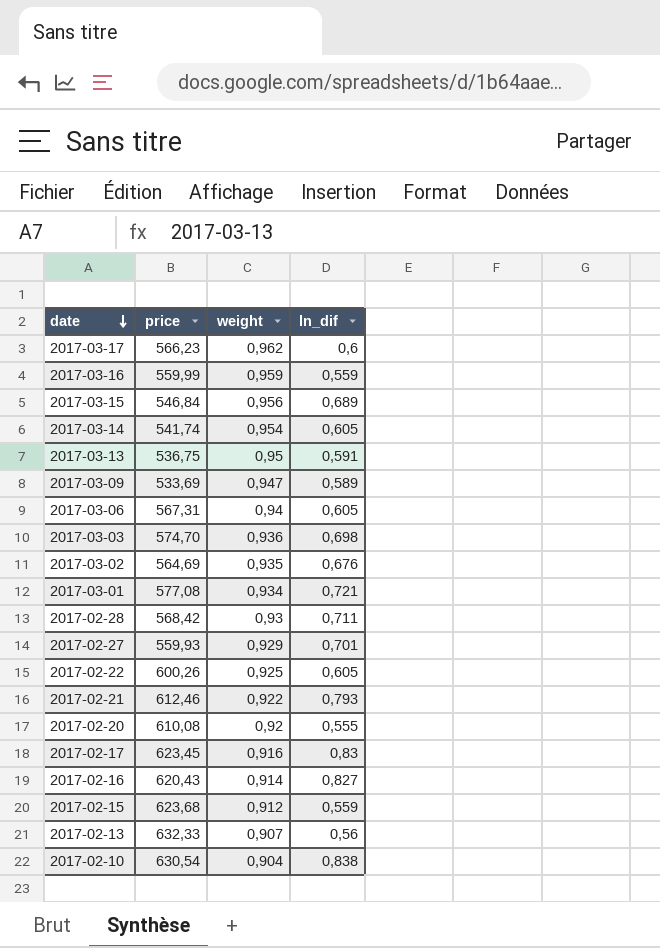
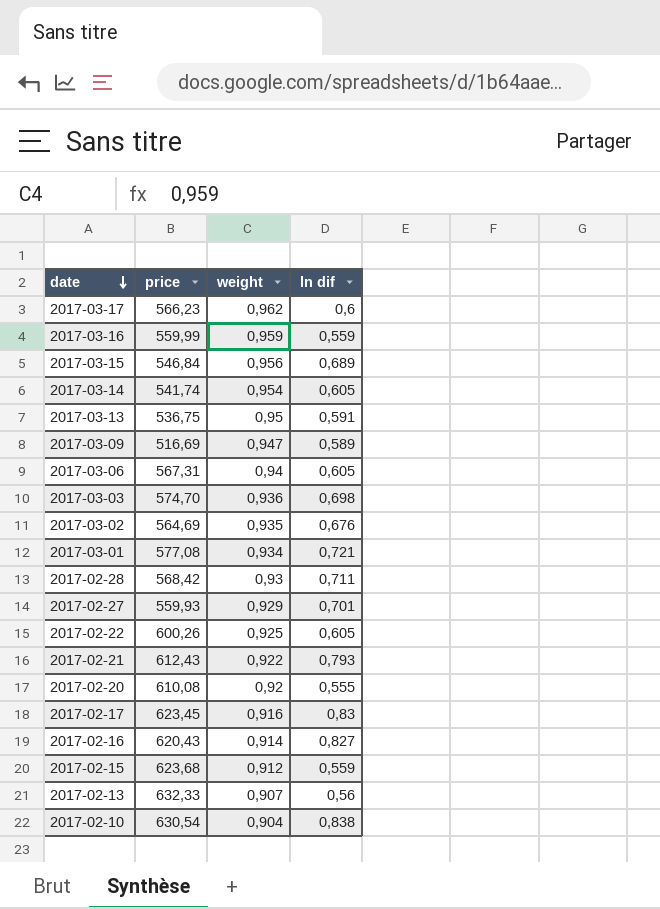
column name: ln_dif -> ln dif
2017-03-09 | price: 533,69 -> 516,69
2017-02-21 | price: 612,46 -> 612,43

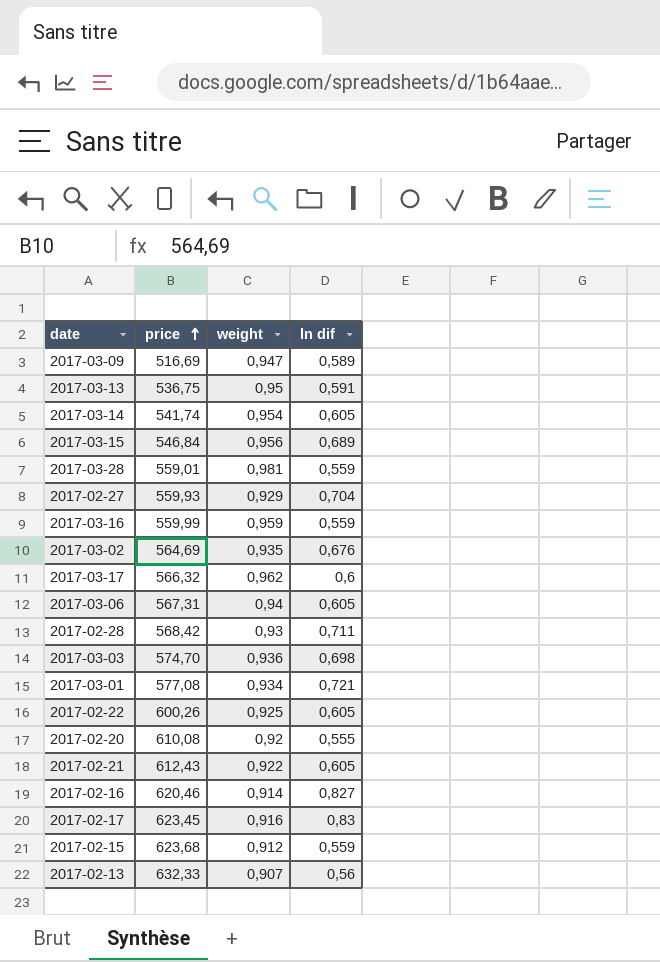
row order: date descending -> price ascending
row 2017-02-10: 630,54 | 0,904 | 0,838 -> none
row 2017-03-28: none -> 559,01 | 0,981 | 0,559
2017-02-27 | ln dif: 0,701 -> 0,704
2017-03-17 | price: 566,23 -> 566,32
2017-02-21 | ln dif: 0,793 -> 0,605
2017-02-16 | price: 620,43 -> 620,46

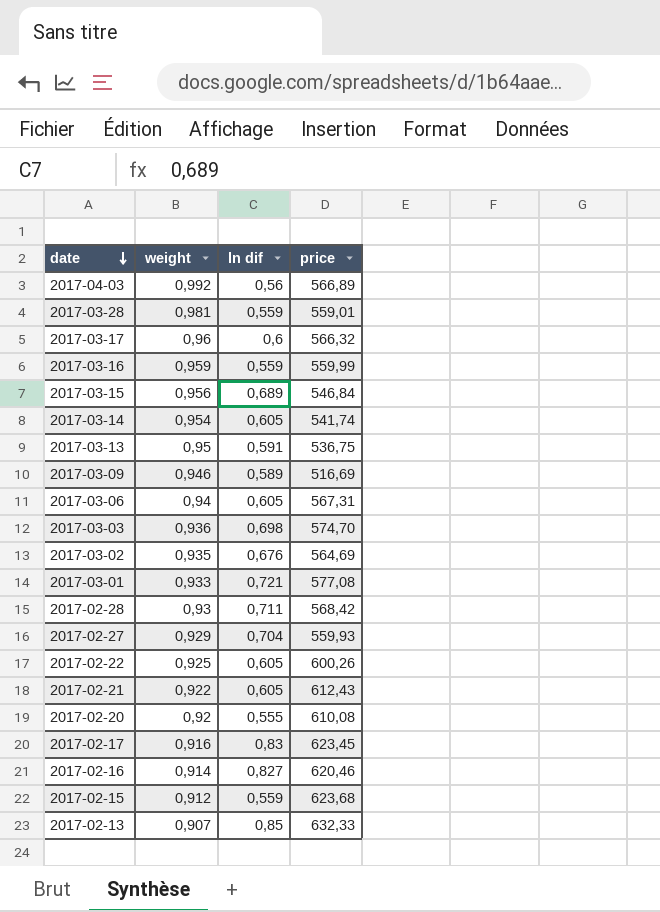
row order: price ascending -> date descending
column price | position: 2 -> 4
row 2017-04-03: none -> 0,992 | 0,56 | 566,89
2017-03-17 | weight: 0,962 -> 0,96
2017-03-09 | weight: 0,947 -> 0,946
2017-03-01 | weight: 0,934 -> 0,933
2017-02-13 | ln dif: 0,56 -> 0,85

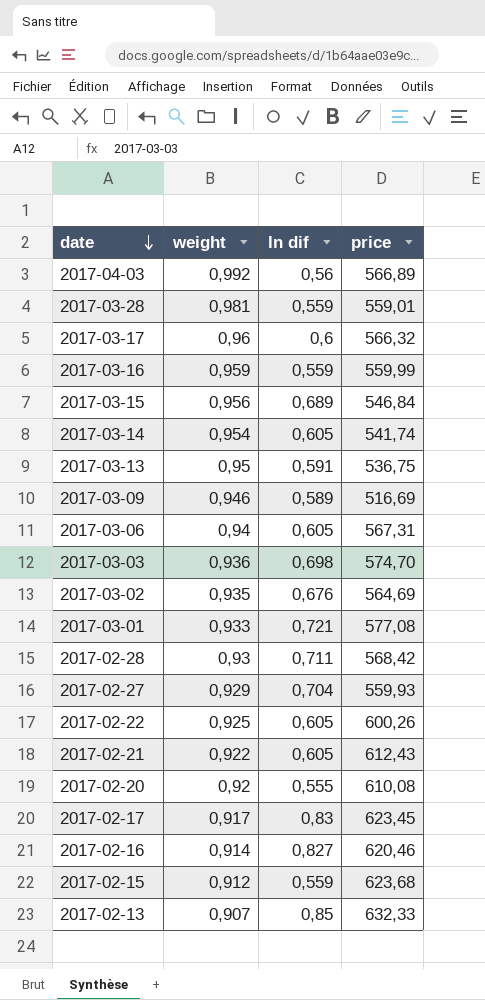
2017-02-17 | weight: 0,916 -> 0,917

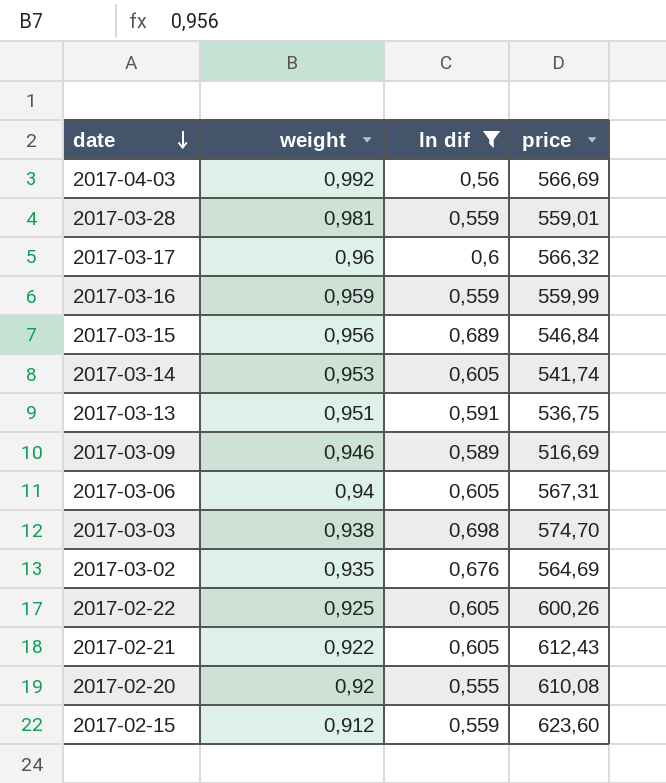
filter: none -> ln dif <= 0,698
2017-04-03 | price: 566,89 -> 566,69
2017-03-14 | weight: 0,954 -> 0,953
2017-03-13 | weight: 0,95 -> 0,951
2017-03-03 | weight: 0,936 -> 0,938
2017-02-15 | price: 623,68 -> 623,60

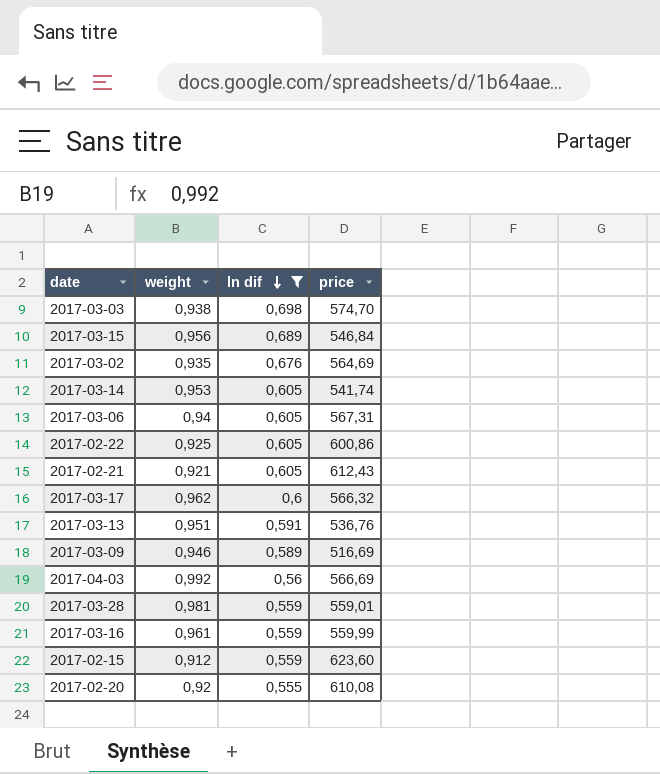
row order: date descending -> ln dif descending
2017-02-22 | price: 600,26 -> 600,86
2017-02-21 | weight: 0,922 -> 0,921
2017-03-17 | weight: 0,96 -> 0,962
2017-03-13 | price: 536,75 -> 536,76
2017-03-16 | weight: 0,959 -> 0,961

